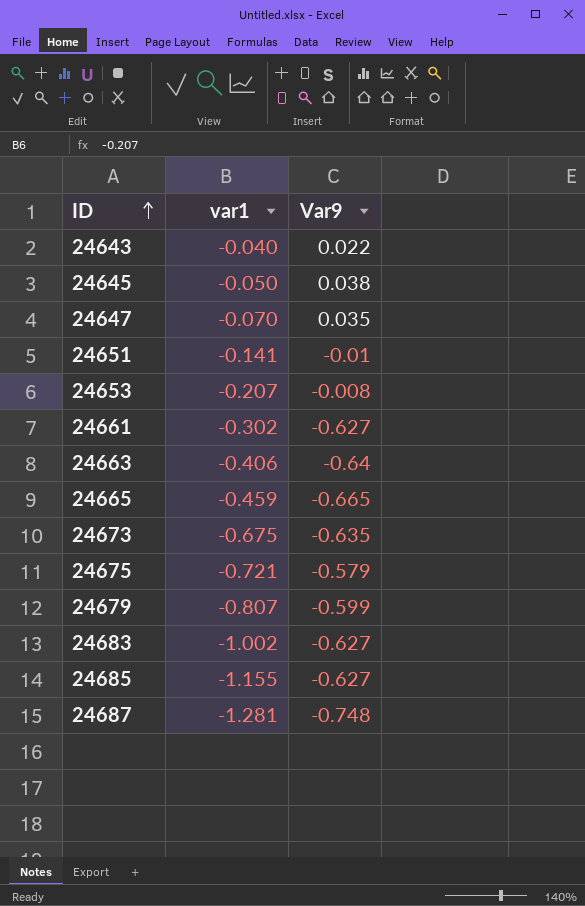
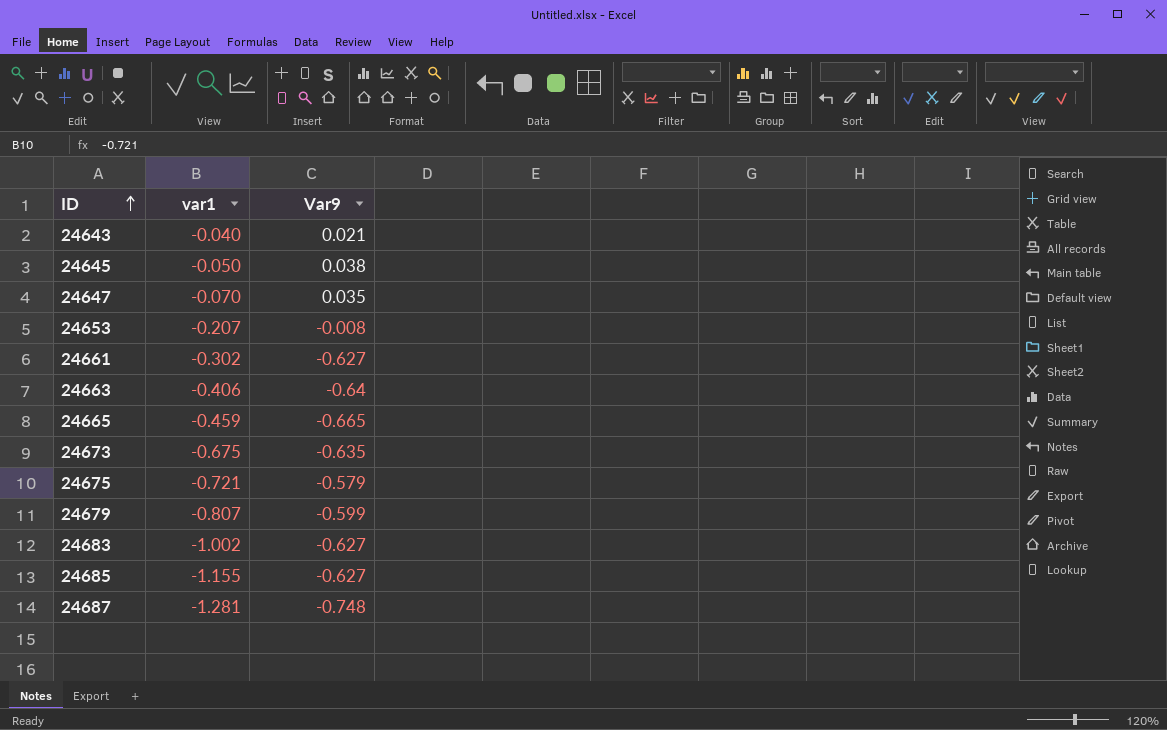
row 24651: -0.141 | -0.01 -> none
24643 | Var9: 0.022 -> 0.021

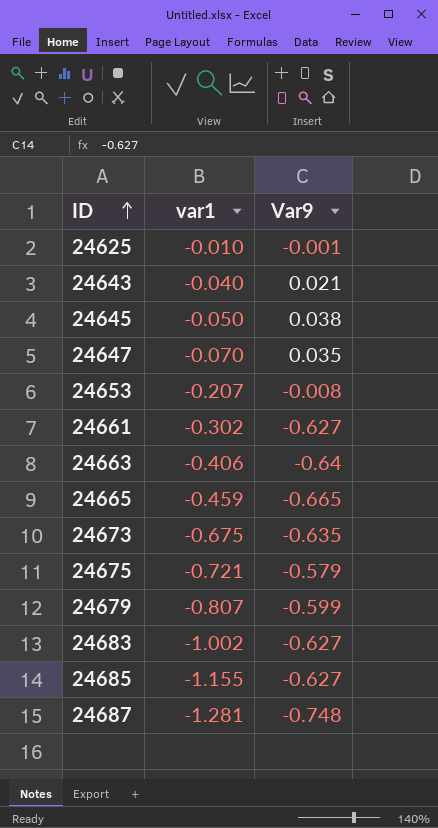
row 24625: none -> -0.010 | -0.001

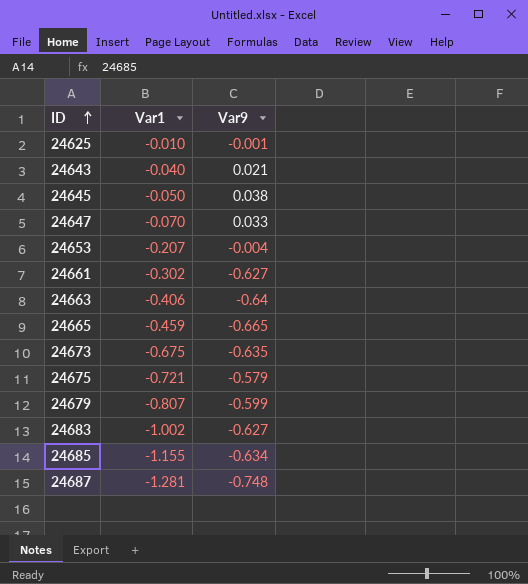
column name: var1 -> Var1
24647 | Var9: 0.035 -> 0.033
24653 | Var9: -0.008 -> -0.004
24685 | Var9: -0.627 -> -0.634

